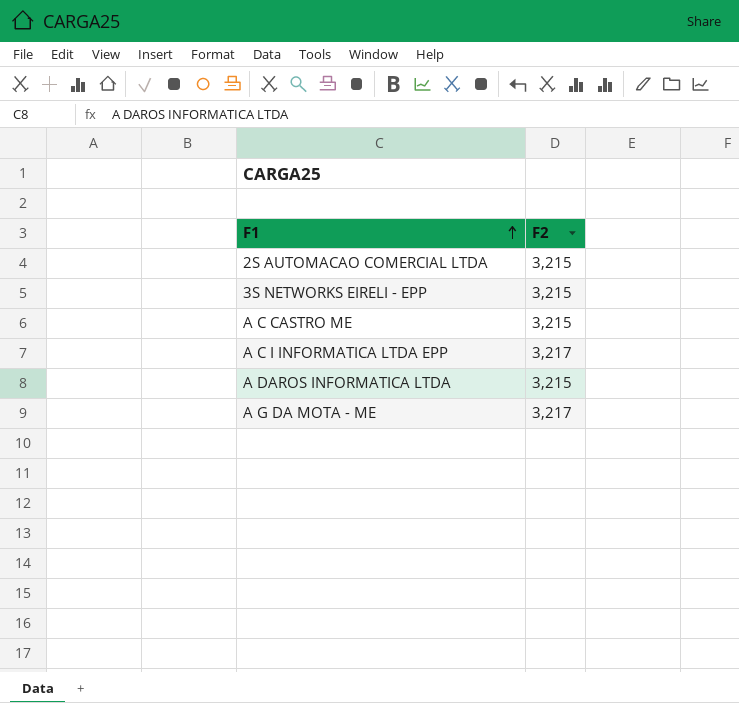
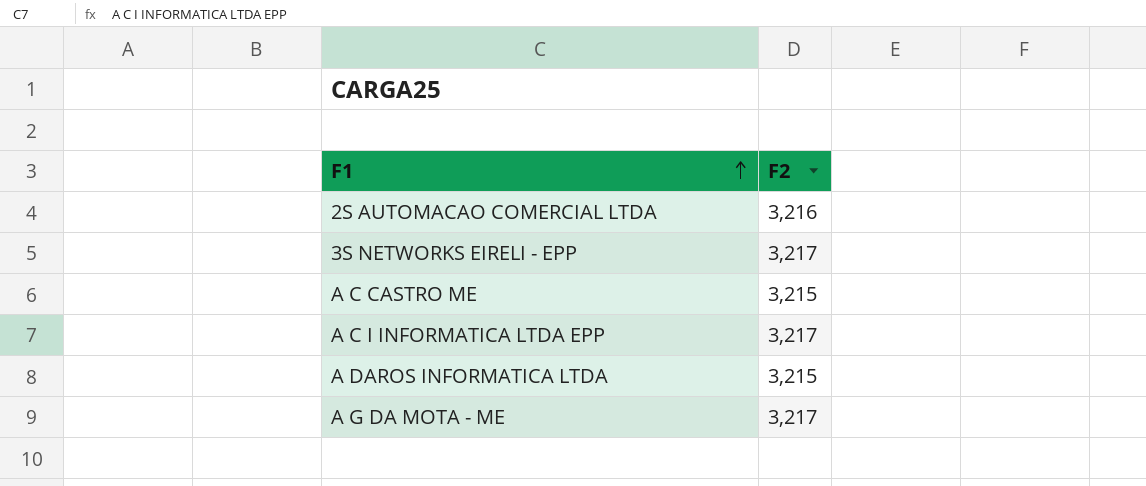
2S AUTOMACAO COMERCIAL LTDA | F2: 3,215 -> 3,216
3S NETWORKS EIRELI - EPP | F2: 3,215 -> 3,217

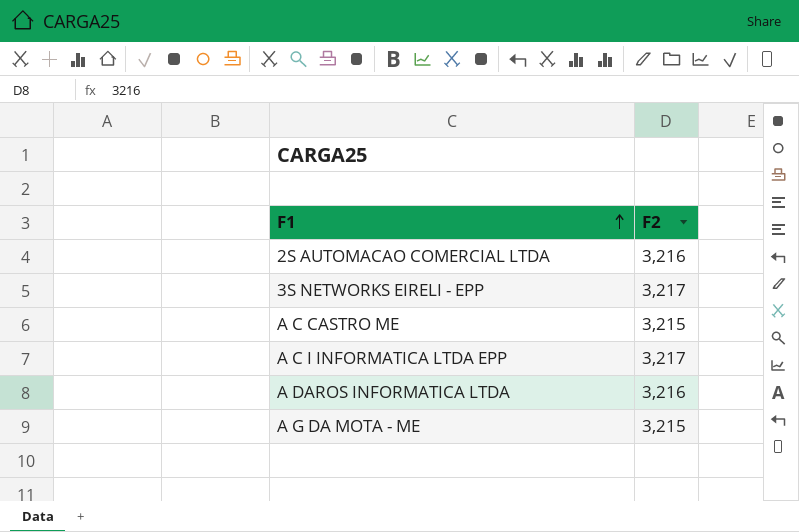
A DAROS INFORMATICA LTDA | F2: 3,215 -> 3,216
A G DA MOTA - ME | F2: 3,217 -> 3,215

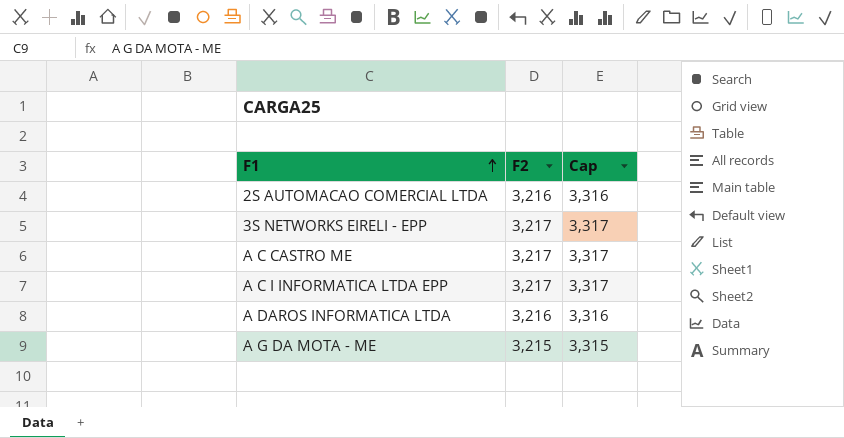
column Cap | formula: none -> [F2] + 100
A C CASTRO ME | F2: 3,215 -> 3,217

